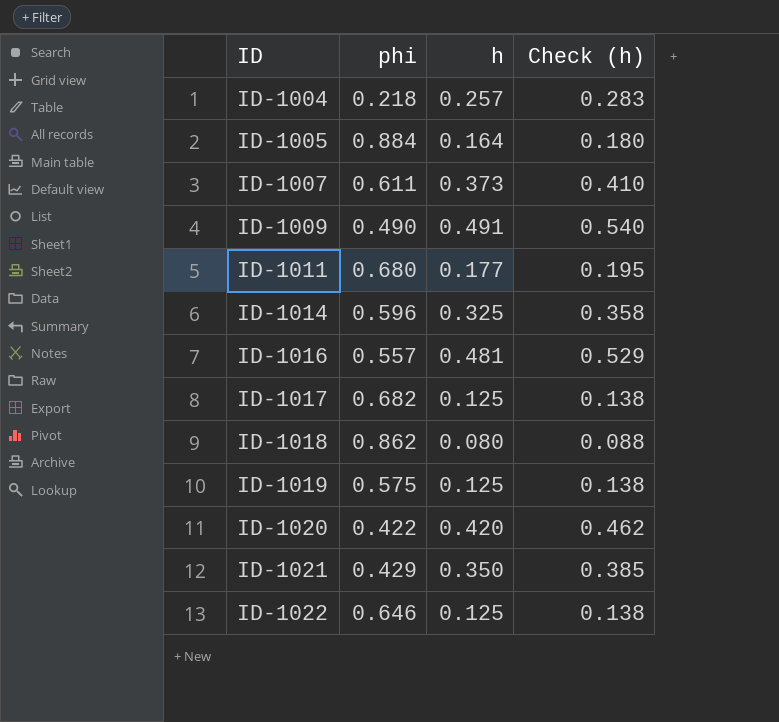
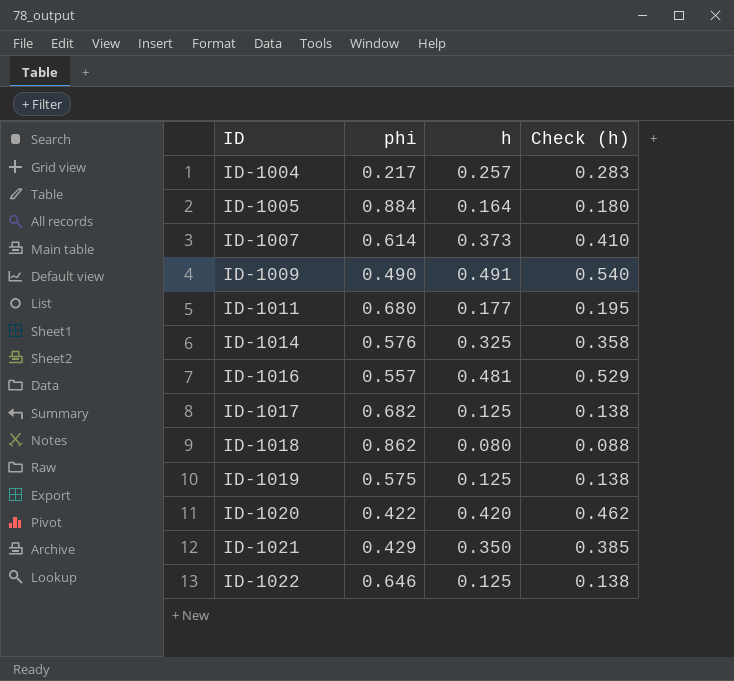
ID-1004 | phi: 0.218 -> 0.217
ID-1007 | phi: 0.611 -> 0.614
ID-1014 | phi: 0.596 -> 0.576

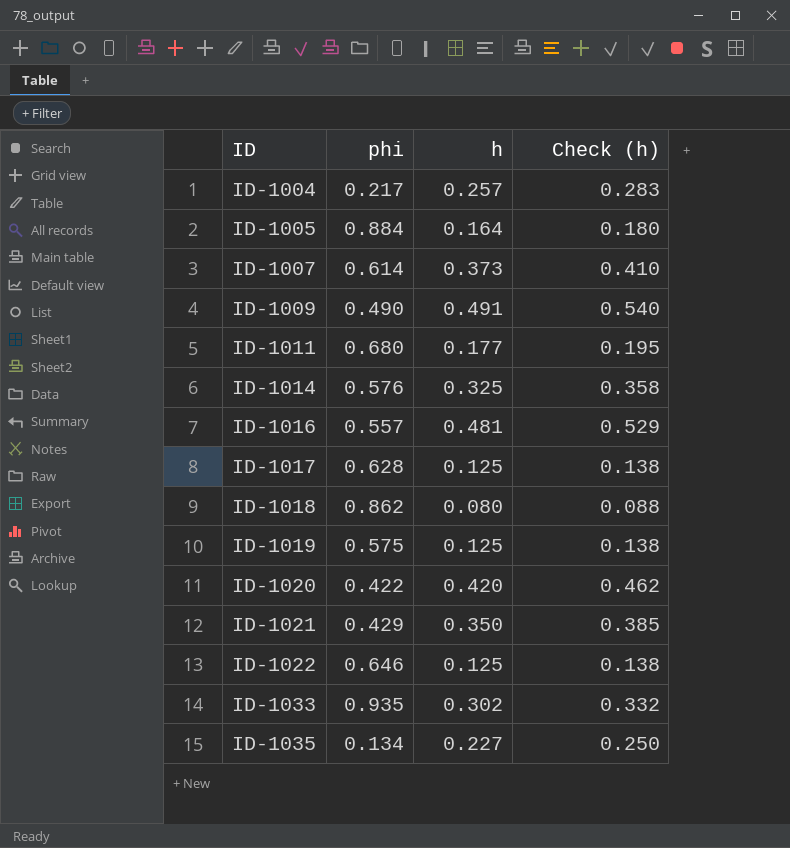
ID-1017 | phi: 0.682 -> 0.628
row ID-1033: none -> 0.935 | 0.302 | 0.332
row ID-1035: none -> 0.134 | 0.227 | 0.250

